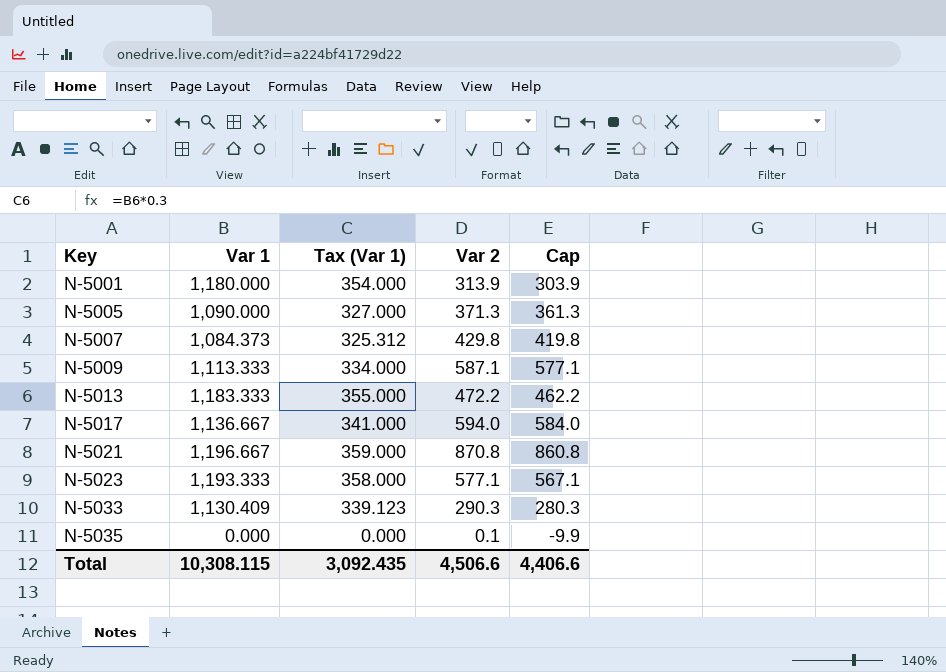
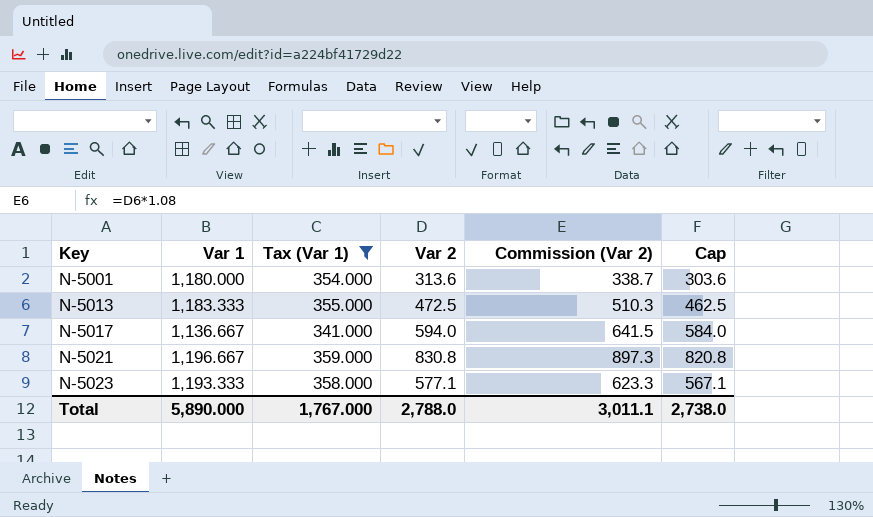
filter: none -> Tax (Var 1) >= 341.000
column Commission (Var 2) | formula: none -> [Var 2] * 1.08
N-5001 | Var 2: 313.9 -> 313.6
N-5001 | Cap: 303.9 -> 303.6
N-5013 | Var 2: 472.2 -> 472.5
N-5013 | Cap: 462.2 -> 462.5
N-5021 | Var 2: 870.8 -> 830.8
N-5021 | Cap: 860.8 -> 820.8
Total | Var 1: 10,308.115 -> 5,890.000
Total | Tax (Var 1): 3,092.435 -> 1,767.000
Total | Var 2: 4,506.6 -> 2,788.0
Total | Cap: 4,406.6 -> 2,738.0

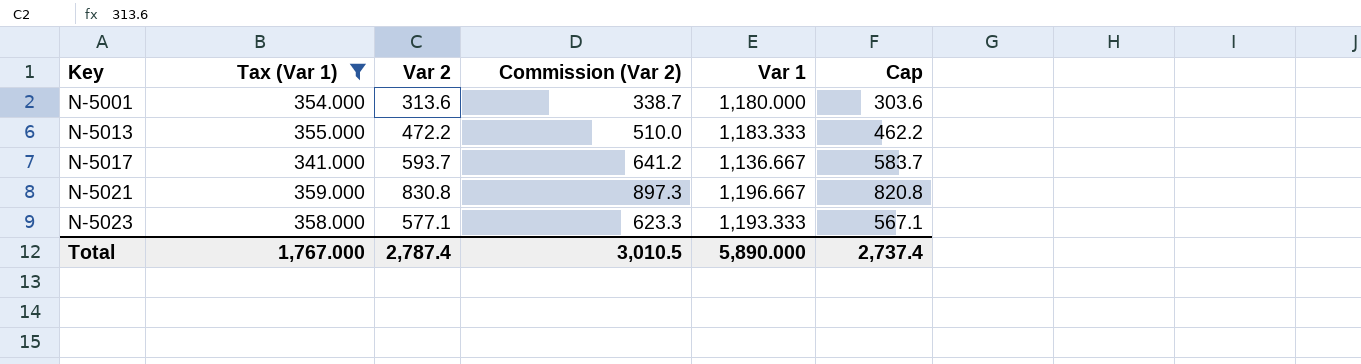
column Var 1 | position: 2 -> 5
N-5013 | Var 2: 472.5 -> 472.2
N-5013 | Commission (Var 2): 510.3 -> 510.0
N-5013 | Cap: 462.5 -> 462.2
N-5017 | Var 2: 594.0 -> 593.7
N-5017 | Commission (Var 2): 641.5 -> 641.2
N-5017 | Cap: 584.0 -> 583.7
Total | Var 2: 2,788.0 -> 2,787.4
Total | Commission (Var 2): 3,011.1 -> 3,010.5
Total | Cap: 2,738.0 -> 2,737.4

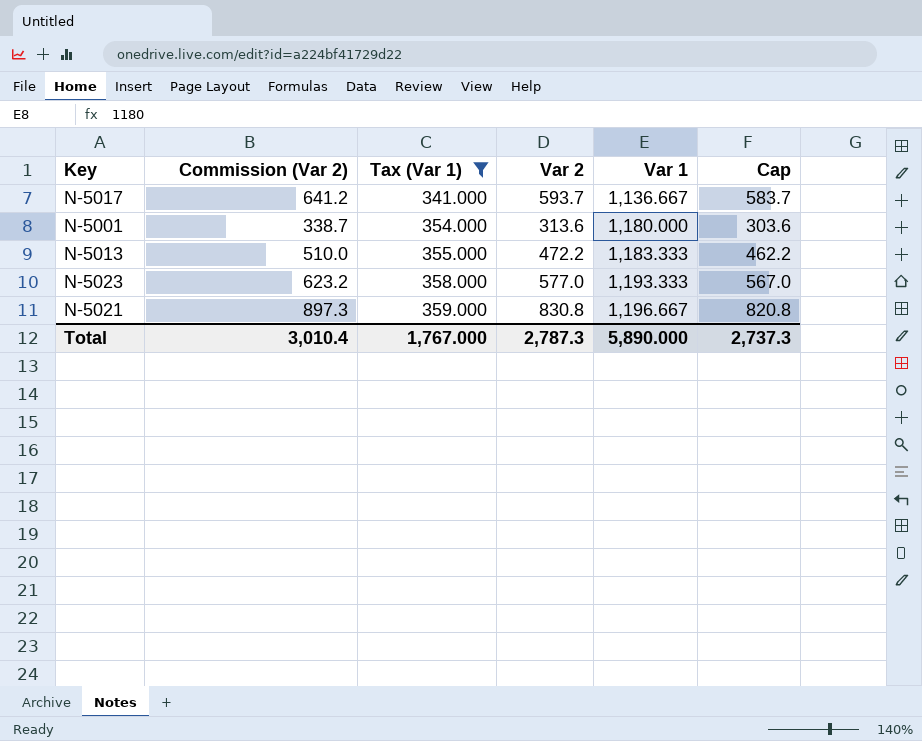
row order: Key ascending -> Tax (Var 1) ascending
column Commission (Var 2) | position: 4 -> 2
N-5023 | Commission (Var 2): 623.3 -> 623.2
N-5023 | Var 2: 577.1 -> 577.0
N-5023 | Cap: 567.1 -> 567.0
Total | Commission (Var 2): 3,010.5 -> 3,010.4
Total | Var 2: 2,787.4 -> 2,787.3
Total | Cap: 2,737.4 -> 2,737.3

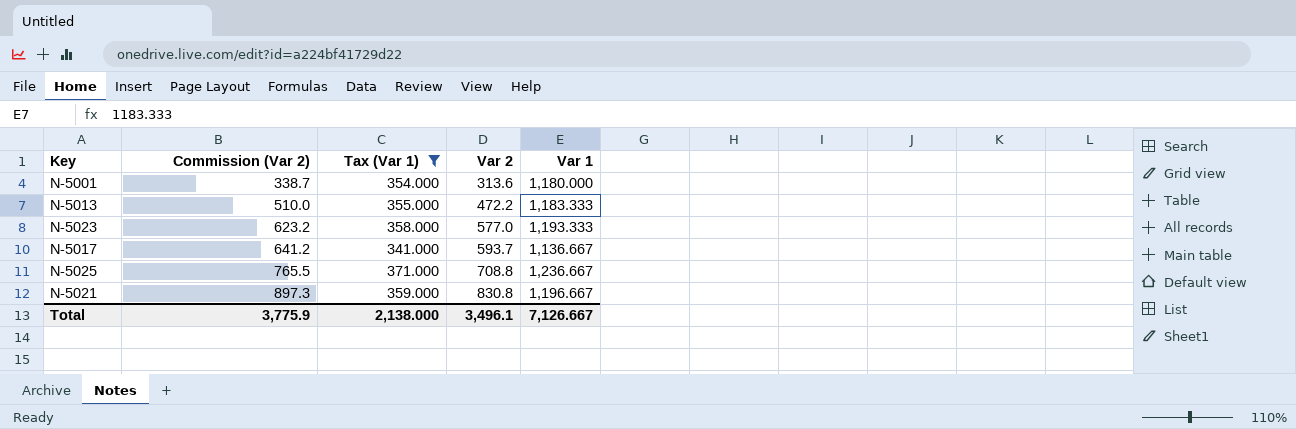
row order: Tax (Var 1) ascending -> Commission (Var 2) ascending
column Cap | formula: [Var 2] - 10 -> none
row N-5025: none -> 765.5 | 371.000 | 708.8 | 1,236.667
Total | Commission (Var 2): 3,010.4 -> 3,775.9
Total | Tax (Var 1): 1,767.000 -> 2,138.000
Total | Var 2: 2,787.3 -> 3,496.1
Total | Var 1: 5,890.000 -> 7,126.667

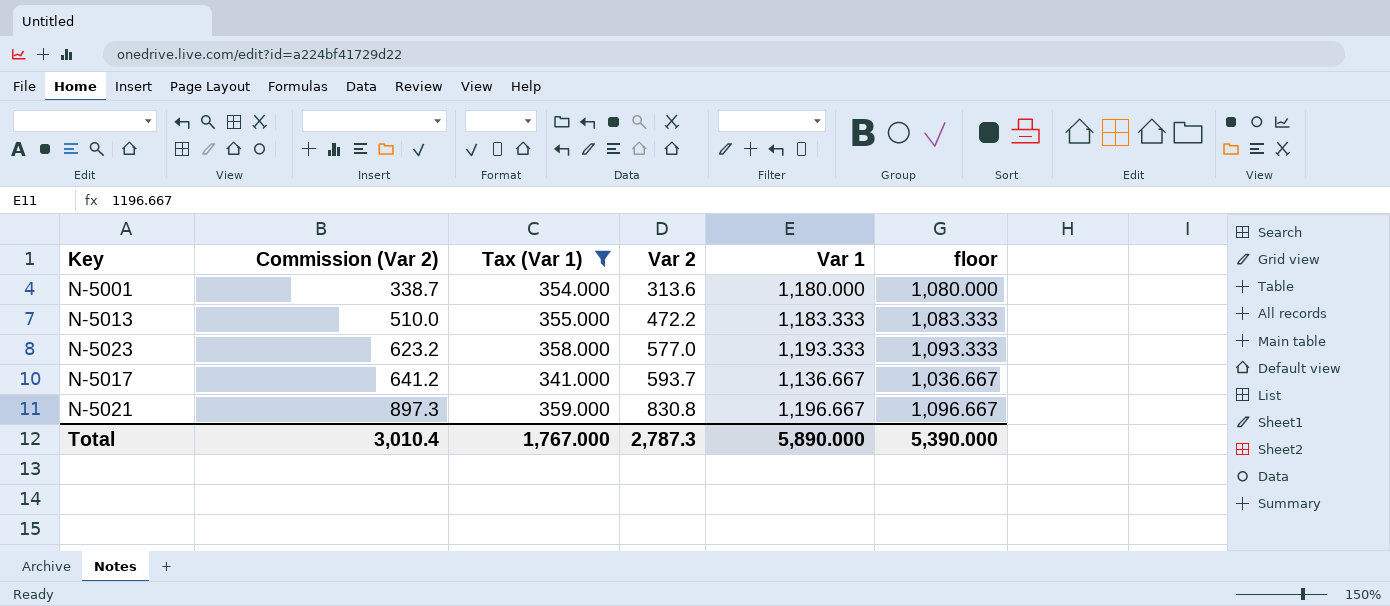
column floor | formula: none -> [Var 1] - 100
row N-5025: 765.5 | 371.000 | 708.8 | 1,236.667 -> none
Total | Commission (Var 2): 3,775.9 -> 3,010.4
Total | Tax (Var 1): 2,138.000 -> 1,767.000
Total | Var 2: 3,496.1 -> 2,787.3
Total | Var 1: 7,126.667 -> 5,890.000

